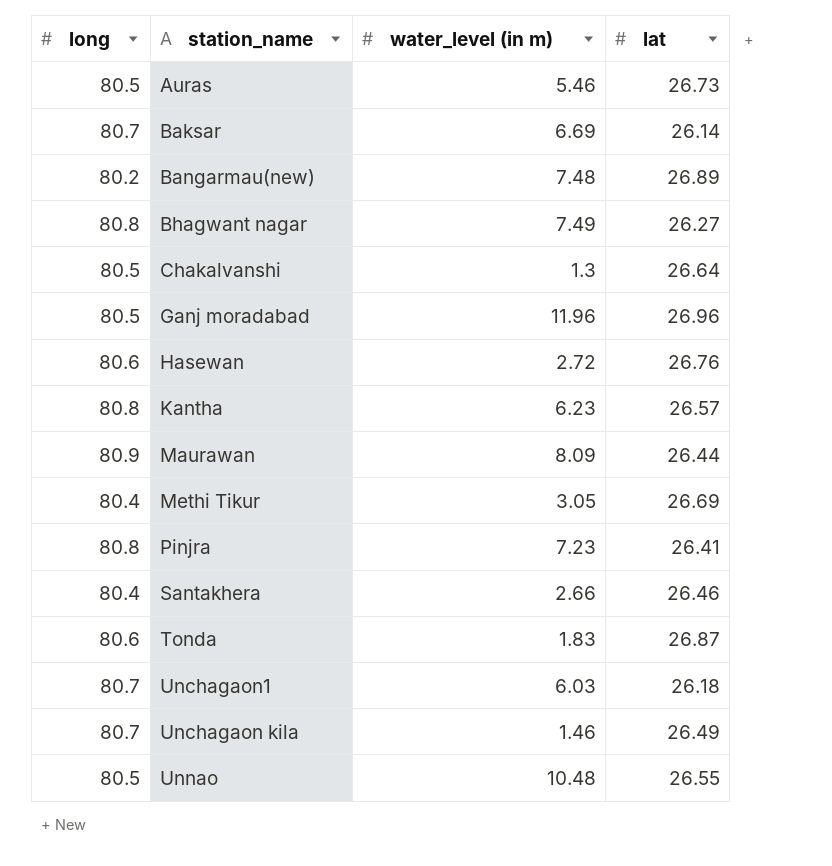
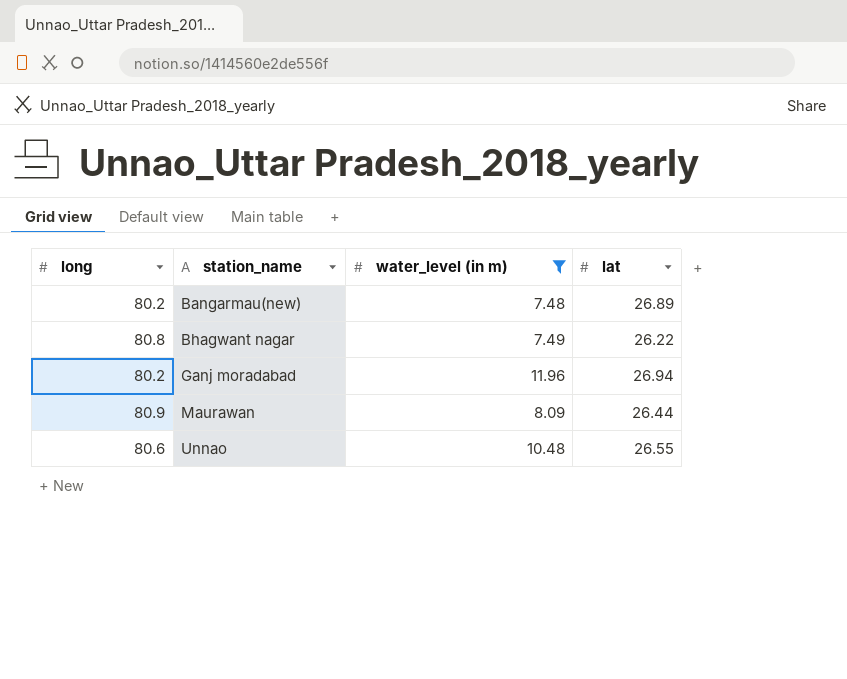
filter: none -> water_level (in m) >= 7.48
Bhagwant nagar | lat: 26.27 -> 26.22
Ganj moradabad | long: 80.5 -> 80.2
Ganj moradabad | lat: 26.96 -> 26.94
Unnao | long: 80.5 -> 80.6

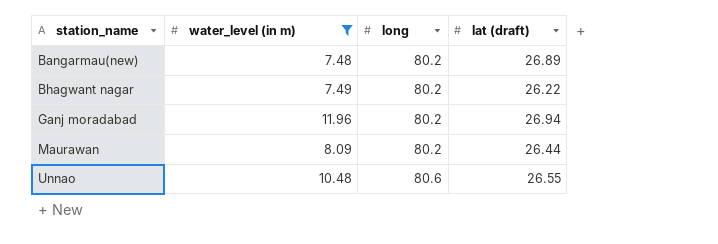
column long | position: 1 -> 3
column name: lat -> lat (draft)
Bhagwant nagar | long: 80.8 -> 80.2
Maurawan | long: 80.9 -> 80.2

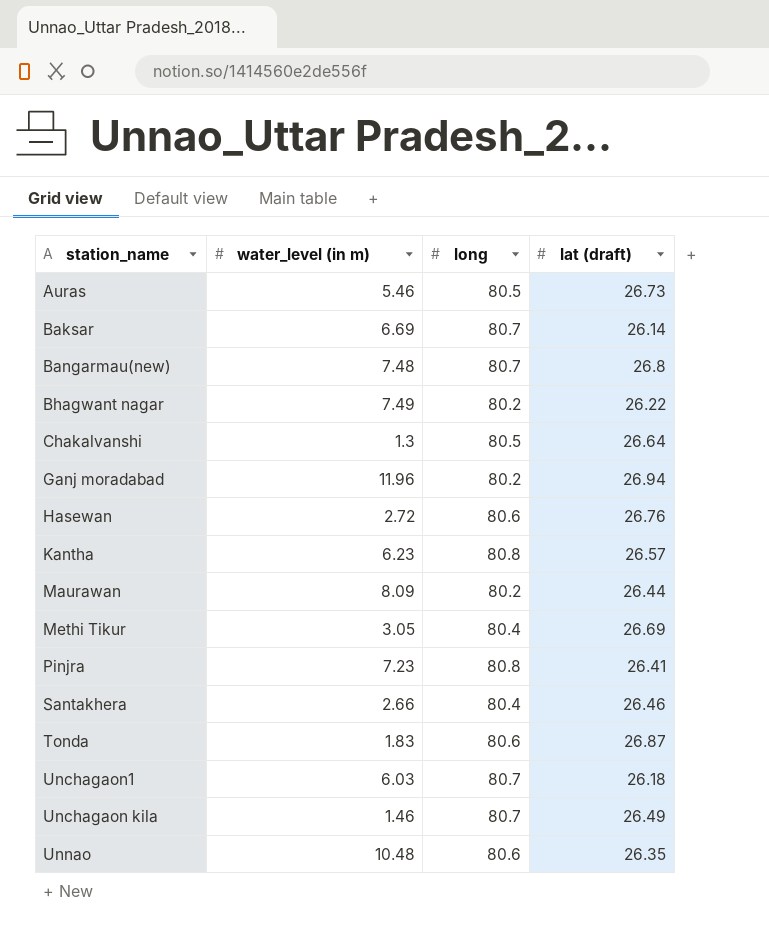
filter: water_level (in m) >= 7.48 -> none
Bangarmau(new) | long: 80.2 -> 80.7
Bangarmau(new) | lat (draft): 26.89 -> 26.8
Unnao | lat (draft): 26.55 -> 26.35

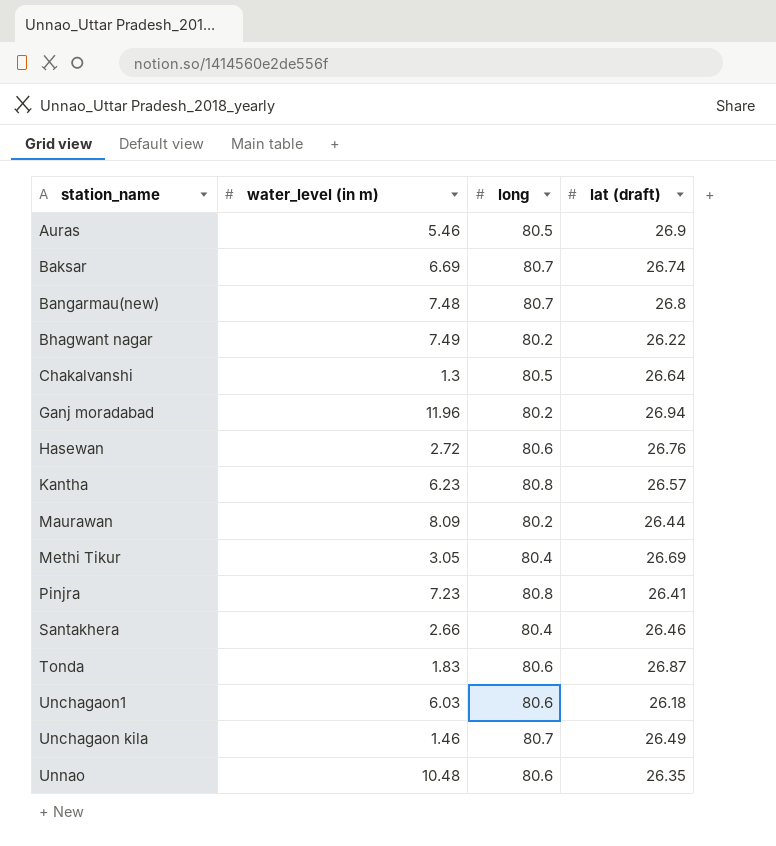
Auras | lat (draft): 26.73 -> 26.9
Baksar | lat (draft): 26.14 -> 26.74
Unchagaon1 | long: 80.7 -> 80.6

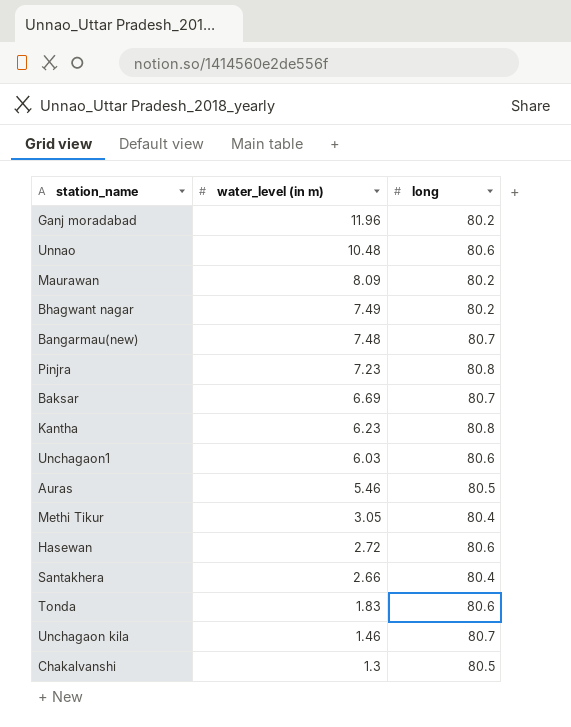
row order: station_name ascending -> water_level (in m) descending
column lat (draft) | position: 4 -> none

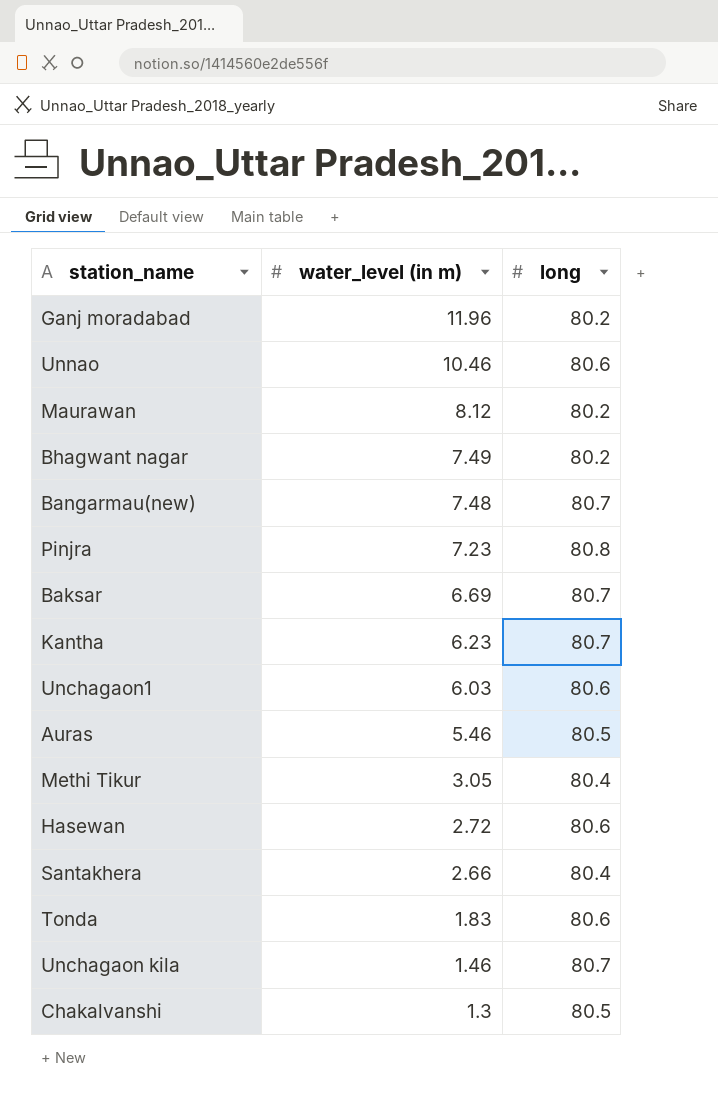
Unnao | water_level (in m): 10.48 -> 10.46
Maurawan | water_level (in m): 8.09 -> 8.12
Kantha | long: 80.8 -> 80.7

